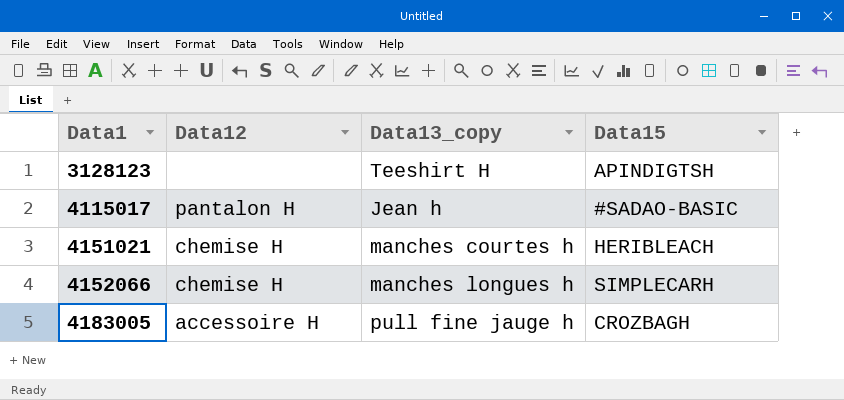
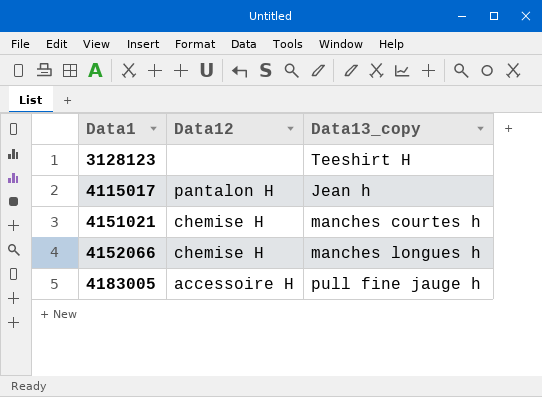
column Data15 | position: 4 -> none

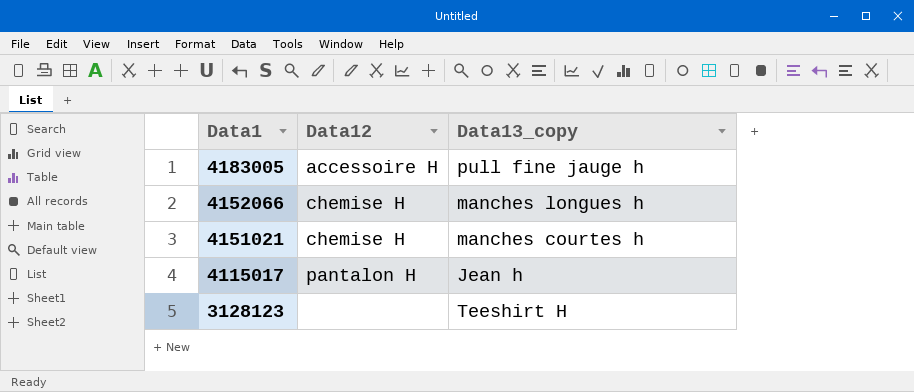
row order: Data1 ascending -> Data1 descending

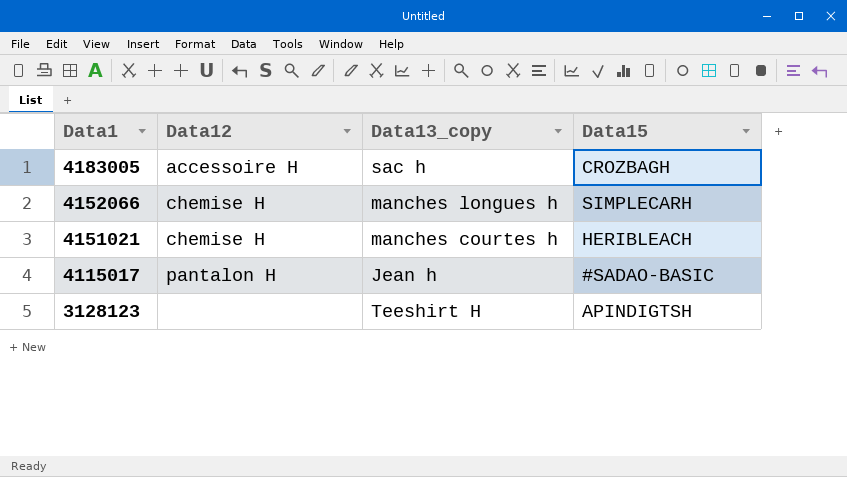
column Data15 | position: none -> 4
4183005 | Data13_copy: pull fine jauge h -> sac h

